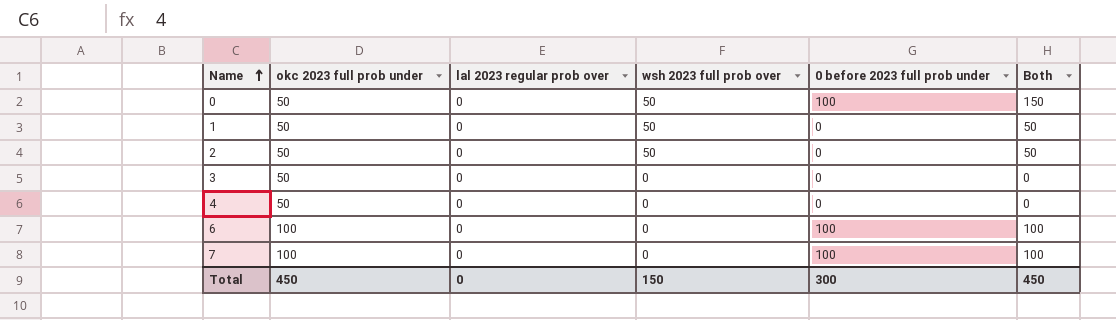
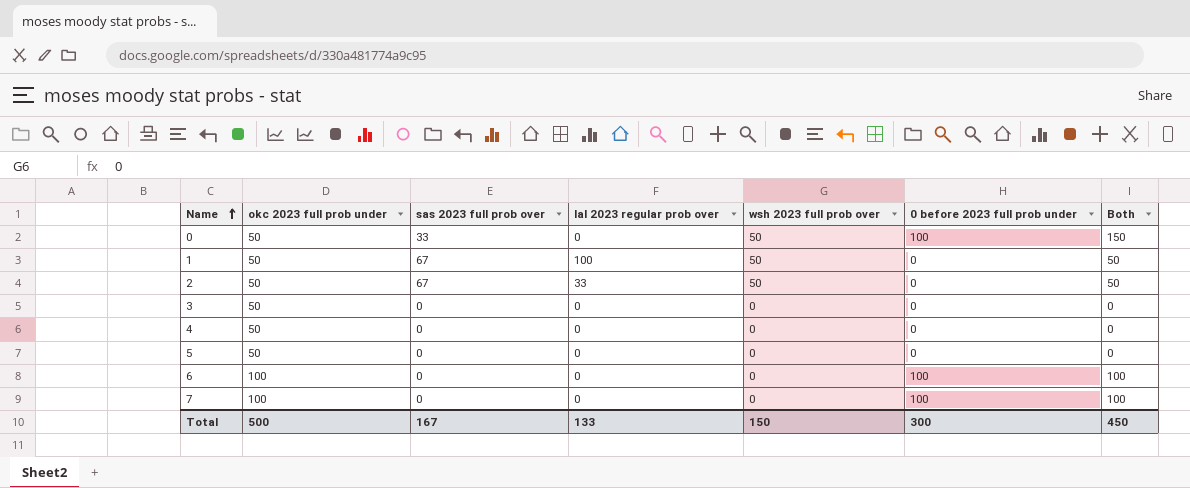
column sas 2023 full prob over | position: none -> 3
1 | lal 2023 regular prob over: 0 -> 100
2 | lal 2023 regular prob over: 0 -> 33
row 5: none -> 50 | 0 | 0 | 0 | 0 | 0
Total | okc 2023 full prob under: 450 -> 500
Total | lal 2023 regular prob over: 0 -> 133

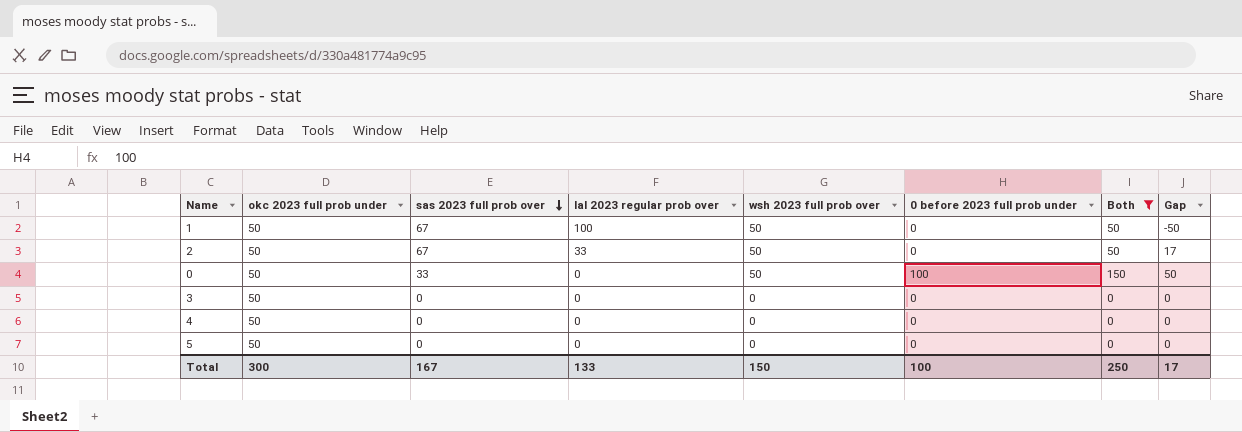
filter: none -> Both != 100
row order: Name ascending -> sas 2023 full prob over descending
column Gap | formula: none -> [wsh 2023 full prob over] - [lal 2023 regular prob over]
Total | okc 2023 full prob under: 500 -> 300
Total | 0 before 2023 full prob under: 300 -> 100
Total | Both: 450 -> 250

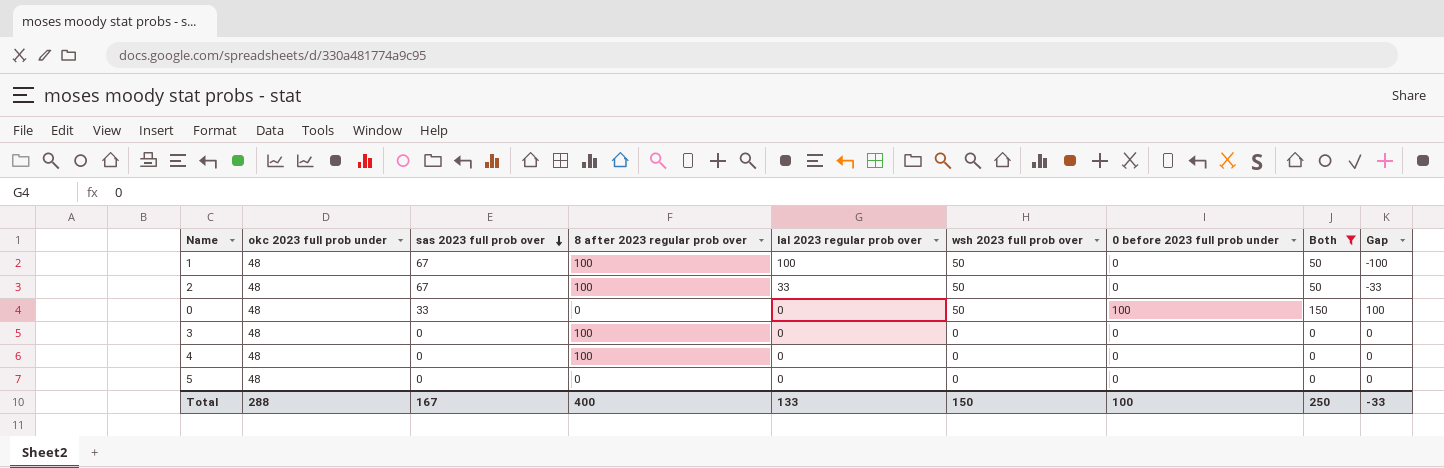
column 8 after 2023 regular prob over | position: none -> 4
column Gap | formula: [wsh 2023 full prob over] - [lal 2023 regular prob over] -> [0 before 2023 full prob under] - [lal 2023 regular prob over]
1 | okc 2023 full prob under: 50 -> 48
2 | okc 2023 full prob under: 50 -> 48
0 | okc 2023 full prob under: 50 -> 48
3 | okc 2023 full prob under: 50 -> 48
4 | okc 2023 full prob under: 50 -> 48
5 | okc 2023 full prob under: 50 -> 48
Total | okc 2023 full prob under: 300 -> 288
Total | Gap: 17 -> -33

